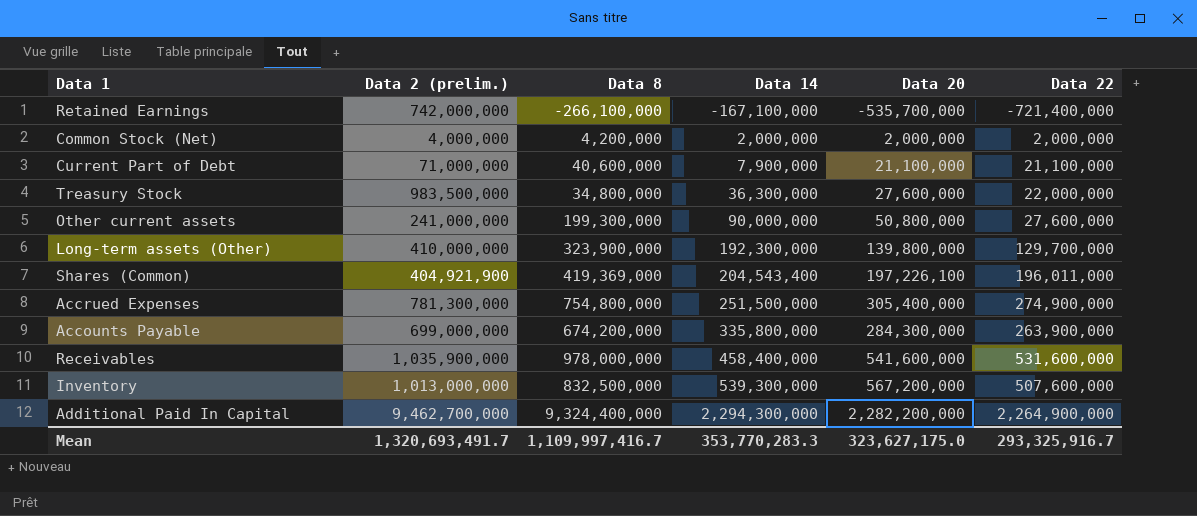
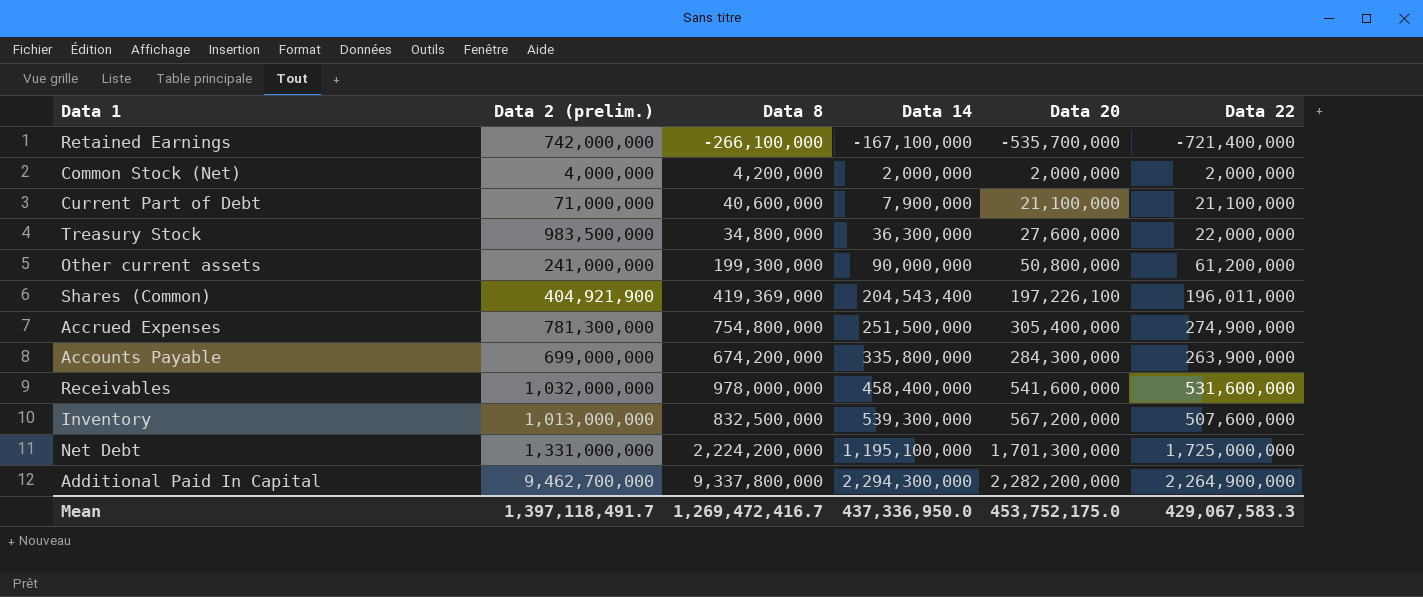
row Long-term assets (Other): 410,000,000 | 323,900,000 | 192,300,000 | 139,800,000 | 129,700,000 -> none
Other current assets | Data 22: 27,600,000 -> 61,200,000
Receivables | Data 2 (prelim.): 1,035,900,000 -> 1,032,000,000
row Net Debt: none -> 1,331,000,000 | 2,224,200,000 | 1,195,100,000 | 1,701,300,000 | 1,725,000,000
Additional Paid In Capital | Data 8: 9,324,400,000 -> 9,337,800,000
Mean | Data 2 (prelim.): 1,320,693,491.7 -> 1,397,118,491.7
Mean | Data 8: 1,109,997,416.7 -> 1,269,472,416.7
Mean | Data 14: 353,770,283.3 -> 437,336,950.0
Mean | Data 20: 323,627,175.0 -> 453,752,175.0
Mean | Data 22: 293,325,916.7 -> 429,067,583.3

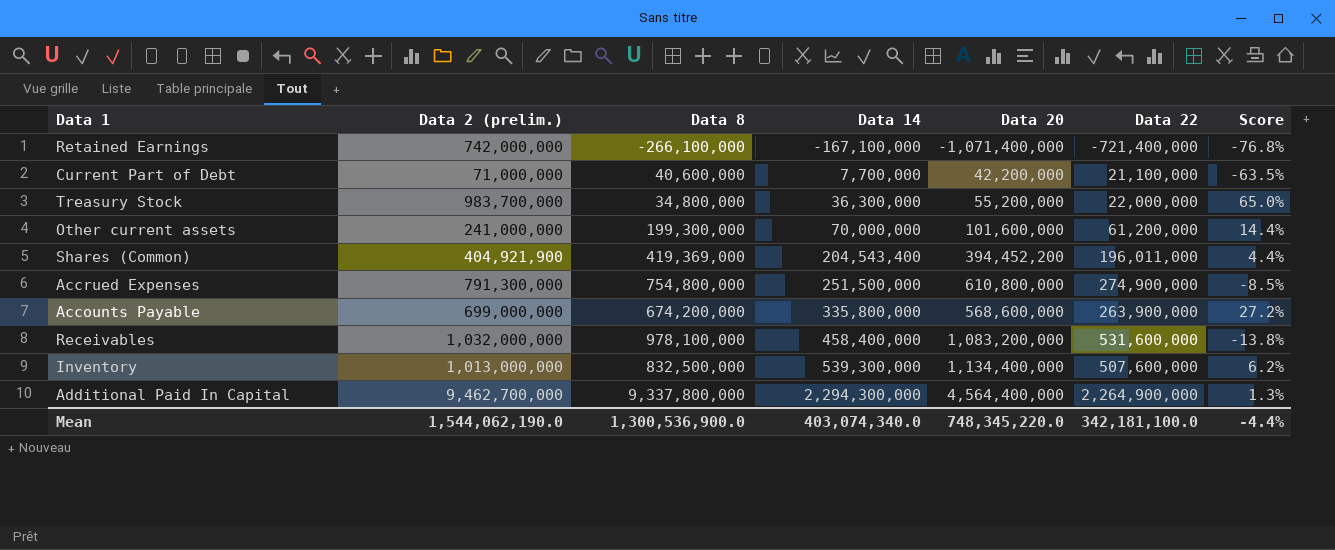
column Score | formula: none -> ([Data 14] - [Data 22]) / [Data 22]
row Common Stock (Net): 4,000,000 | 4,200,000 | 2,000,000 | 2,000,000 | 2,000,000 -> none
row Net Debt: 1,331,000,000 | 2,224,200,000 | 1,195,100,000 | 1,701,300,000 | 1,725,000,000 -> none
Retained Earnings | Data 20: -535,700,000 -> -1,071,400,000
Current Part of Debt | Data 14: 7,900,000 -> 7,700,000
Current Part of Debt | Data 20: 21,100,000 -> 42,200,000
Treasury Stock | Data 2 (prelim.): 983,500,000 -> 983,700,000
Treasury Stock | Data 20: 27,600,000 -> 55,200,000
Other current assets | Data 14: 90,000,000 -> 70,000,000
Other current assets | Data 20: 50,800,000 -> 101,600,000
Shares (Common) | Data 20: 197,226,100 -> 394,452,200
Accrued Expenses | Data 2 (prelim.): 781,300,000 -> 791,300,000
Accrued Expenses | Data 20: 305,400,000 -> 610,800,000
Accounts Payable | Data 20: 284,300,000 -> 568,600,000
Receivables | Data 8: 978,000,000 -> 978,100,000
Receivables | Data 20: 541,600,000 -> 1,083,200,000
Inventory | Data 20: 567,200,000 -> 1,134,400,000
Additional Paid In Capital | Data 20: 2,282,200,000 -> 4,564,400,000
Mean | Data 2 (prelim.): 1,397,118,491.7 -> 1,544,062,190.0
Mean | Data 8: 1,269,472,416.7 -> 1,300,536,900.0
Mean | Data 14: 437,336,950.0 -> 403,074,340.0
Mean | Data 20: 453,752,175.0 -> 748,345,220.0
Mean | Data 22: 429,067,583.3 -> 342,181,100.0

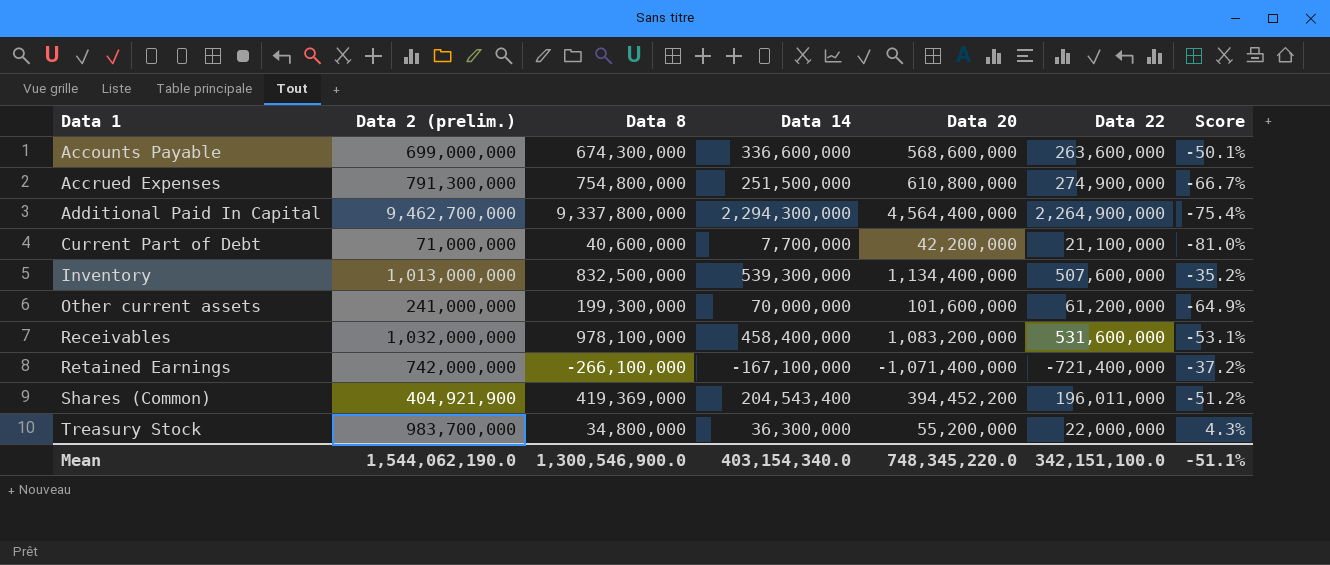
row order: Data 14 ascending -> Data 1 ascending
column Score | formula: ([Data 14] - [Data 22]) / [Data 22] -> ([Data 14] - [Data 8]) / [Data 8]
Accounts Payable | Data 8: 674,200,000 -> 674,300,000
Accounts Payable | Data 14: 335,800,000 -> 336,600,000
Accounts Payable | Data 22: 263,900,000 -> 263,600,000
Mean | Data 8: 1,300,536,900.0 -> 1,300,546,900.0
Mean | Data 14: 403,074,340.0 -> 403,154,340.0
Mean | Data 22: 342,181,100.0 -> 342,151,100.0
Mean | Score: -4.4% -> -51.1%

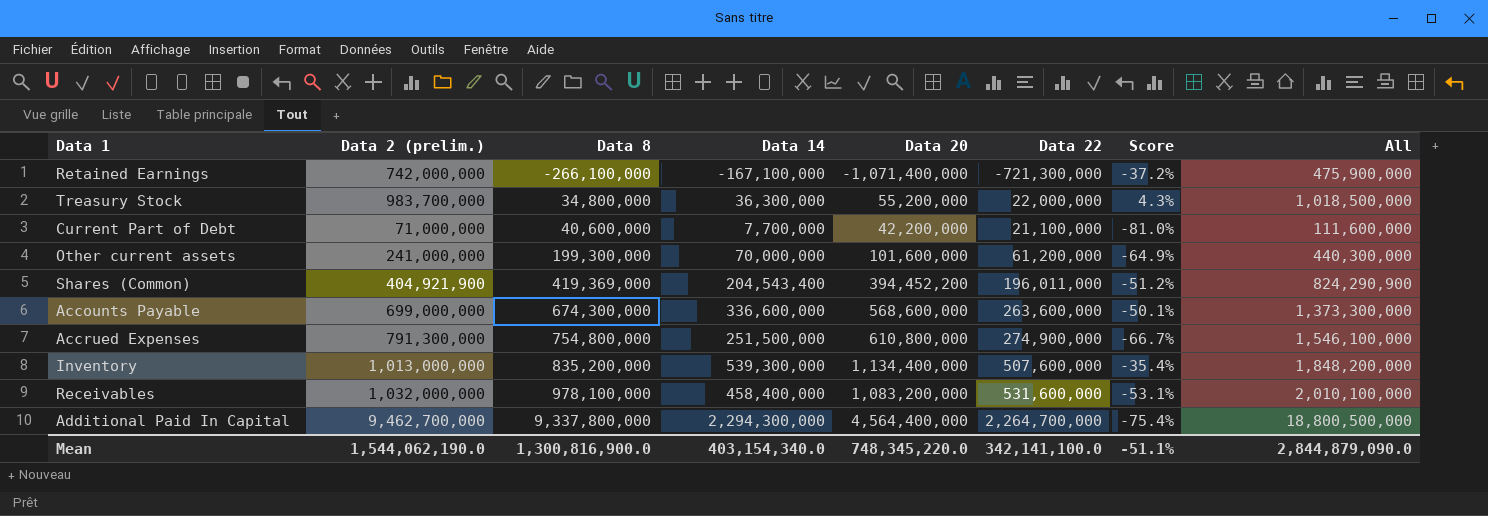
row order: Data 1 ascending -> Data 8 ascending
column All | formula: none -> [Data 2 (prelim.)] + [Data 8]
Retained Earnings | Data 22: -721,400,000 -> -721,300,000
Inventory | Data 8: 832,500,000 -> 835,200,000
Inventory | Score: -35.2% -> -35.4%
Additional Paid In Capital | Data 22: 2,264,900,000 -> 2,264,700,000
Mean | Data 8: 1,300,546,900.0 -> 1,300,816,900.0
Mean | Data 22: 342,151,100.0 -> 342,141,100.0

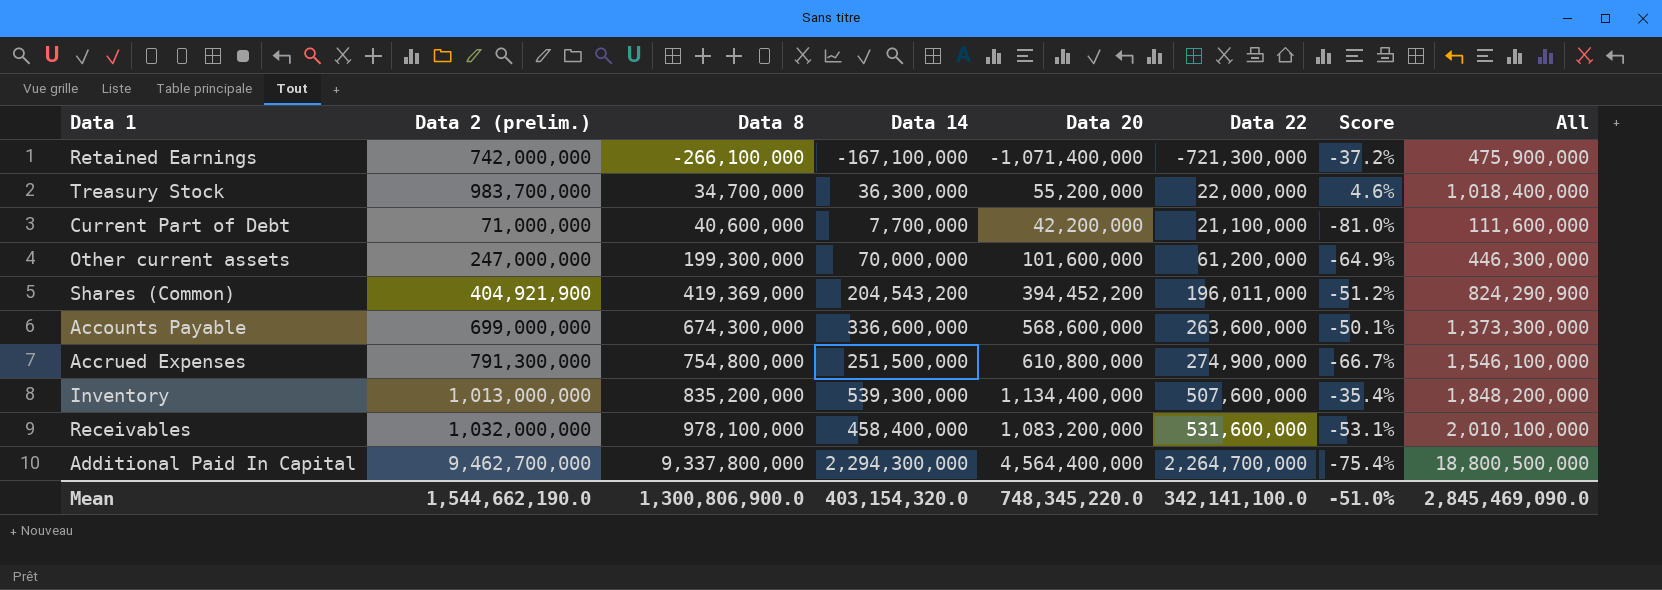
Treasury Stock | Data 8: 34,800,000 -> 34,700,000
Treasury Stock | Score: 4.3% -> 4.6%
Treasury Stock | All: 1,018,500,000 -> 1,018,400,000
Other current assets | Data 2 (prelim.): 241,000,000 -> 247,000,000
Other current assets | All: 440,300,000 -> 446,300,000
Shares (Common) | Data 14: 204,543,400 -> 204,543,200
Mean | Data 2 (prelim.): 1,544,062,190.0 -> 1,544,662,190.0
Mean | Data 8: 1,300,816,900.0 -> 1,300,806,900.0
Mean | Data 14: 403,154,340.0 -> 403,154,320.0
Mean | Score: -51.1% -> -51.0%
Mean | All: 2,844,879,090.0 -> 2,845,469,090.0

